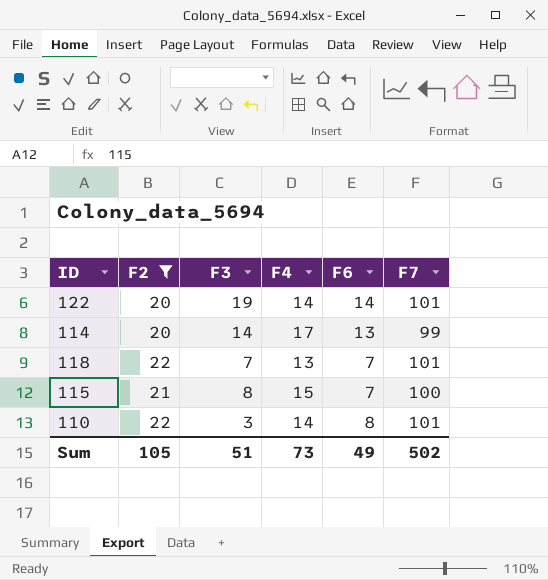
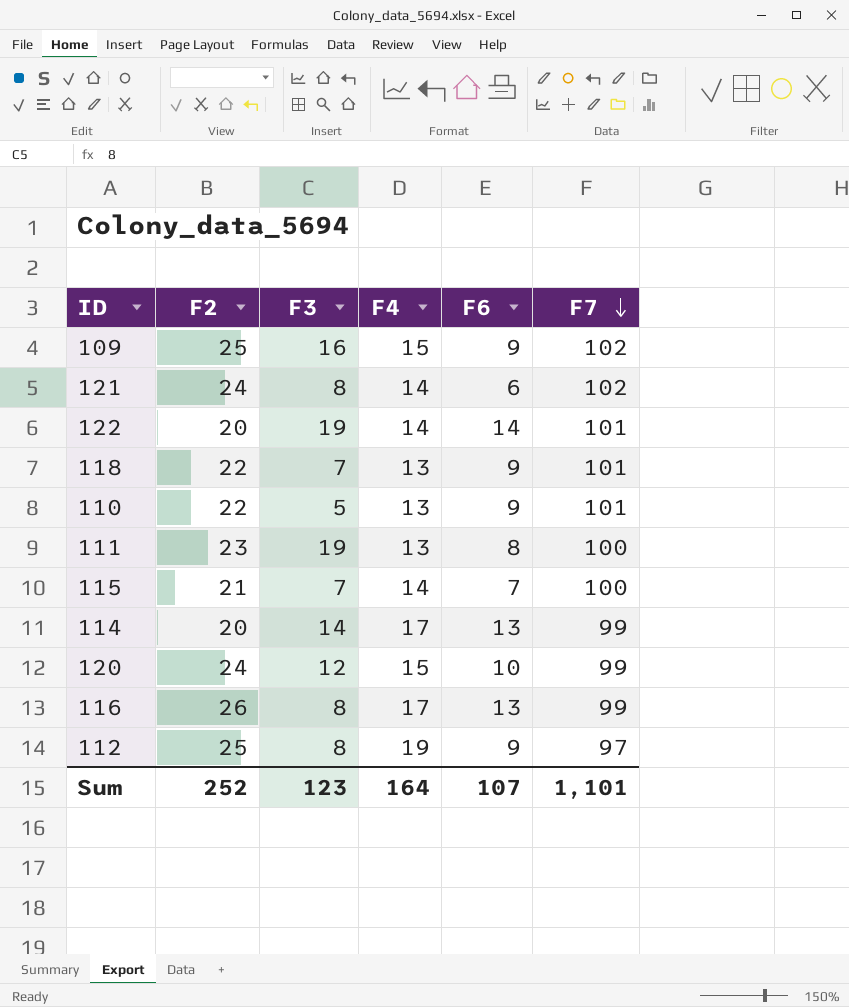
filter: F2 <= 22 -> none
row order: none -> F7 descending
118 | F6: 7 -> 9
110 | F3: 3 -> 5
110 | F4: 14 -> 13
110 | F6: 8 -> 9
115 | F3: 8 -> 7
115 | F4: 15 -> 14
Sum | F2: 105 -> 252
Sum | F3: 51 -> 123
Sum | F4: 73 -> 164
Sum | F6: 49 -> 107
Sum | F7: 502 -> 1,101

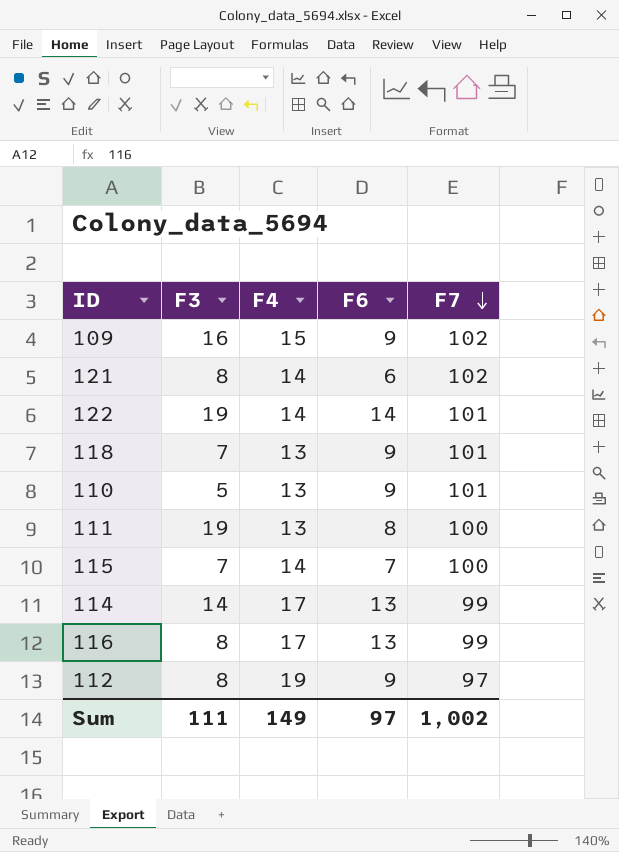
column F2 | position: 2 -> none
row 120: 24 | 12 | 15 | 10 | 99 -> none
Sum | F3: 123 -> 111
Sum | F4: 164 -> 149
Sum | F6: 107 -> 97
Sum | F7: 1,101 -> 1,002

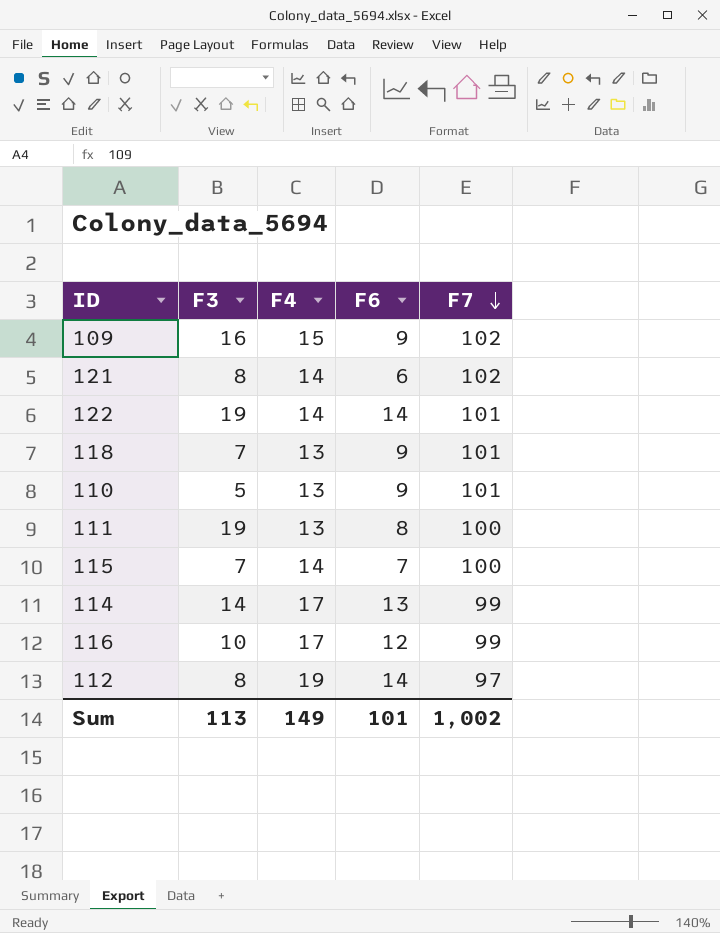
116 | F3: 8 -> 10
116 | F6: 13 -> 12
112 | F6: 9 -> 14
Sum | F3: 111 -> 113
Sum | F6: 97 -> 101

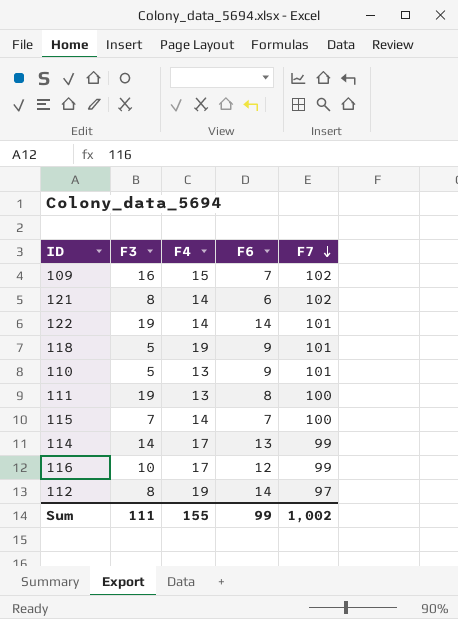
109 | F6: 9 -> 7
118 | F3: 7 -> 5
118 | F4: 13 -> 19
Sum | F3: 113 -> 111
Sum | F4: 149 -> 155
Sum | F6: 101 -> 99

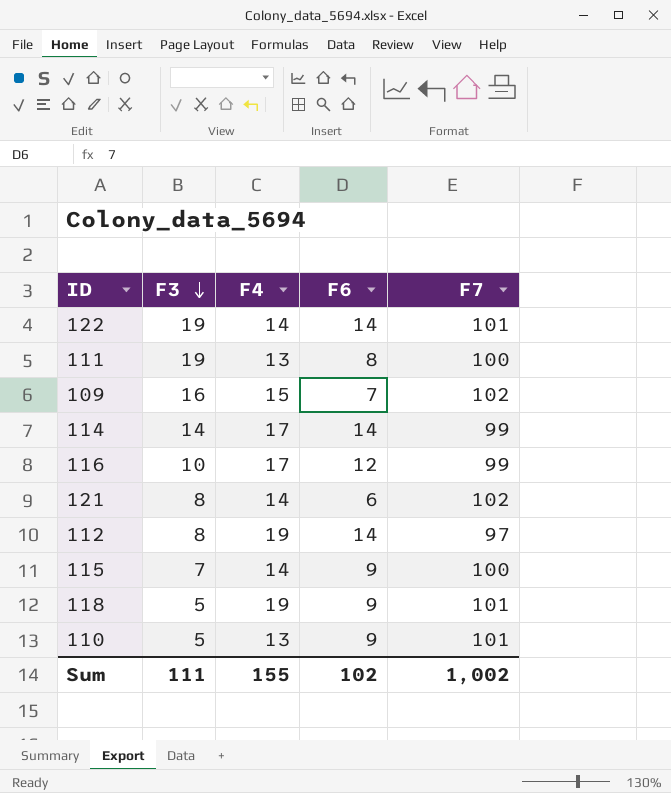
row order: F7 descending -> F3 descending
114 | F6: 13 -> 14
115 | F6: 7 -> 9
Sum | F6: 99 -> 102

